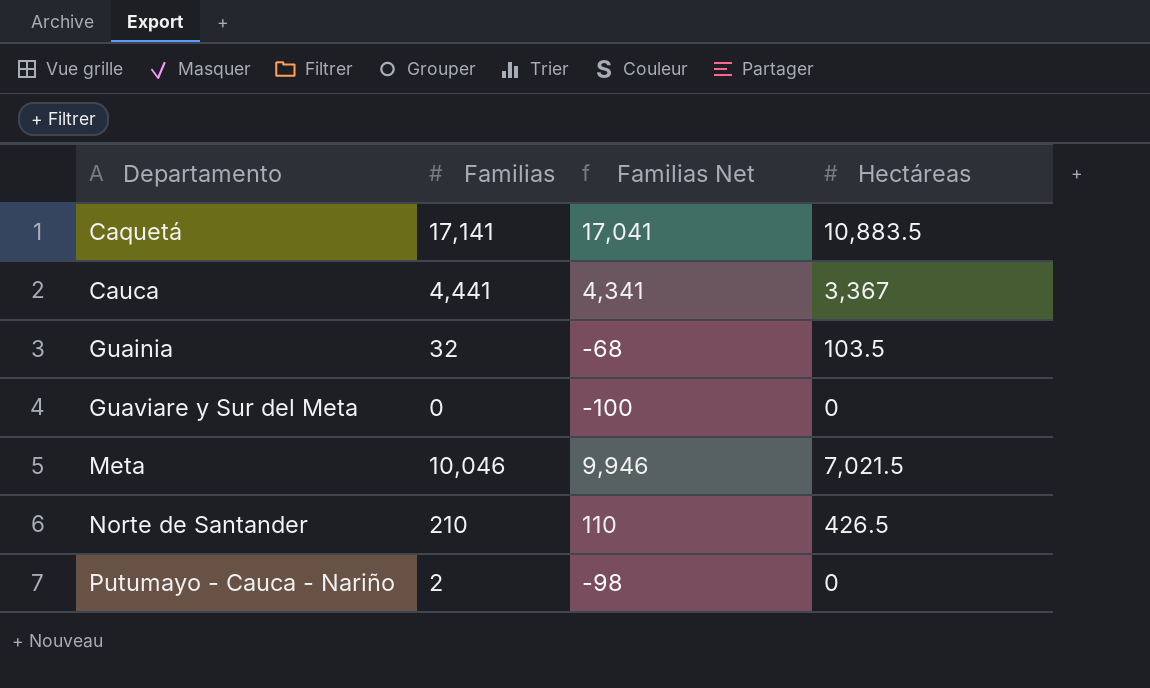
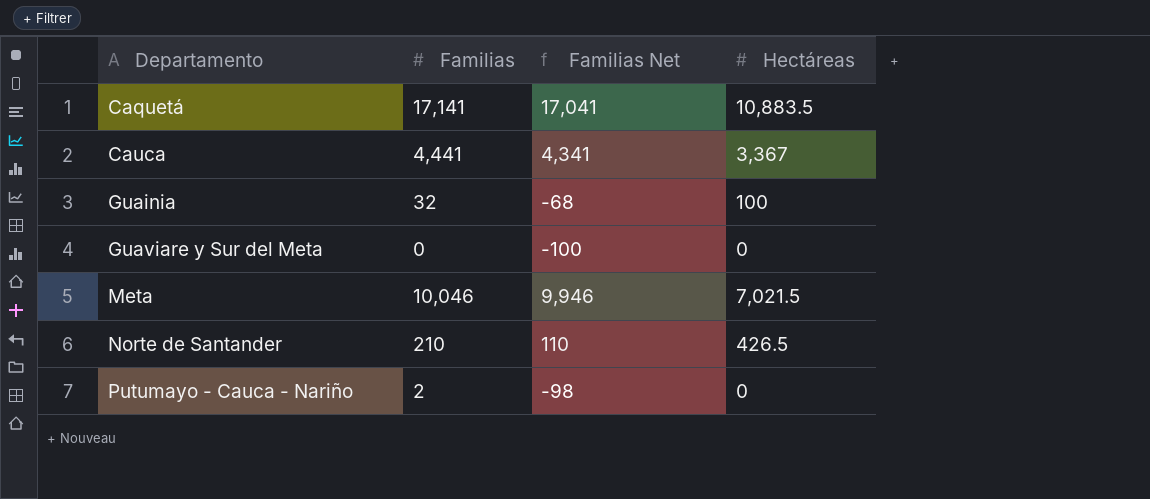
Guainia | Hectáreas: 103.5 -> 100

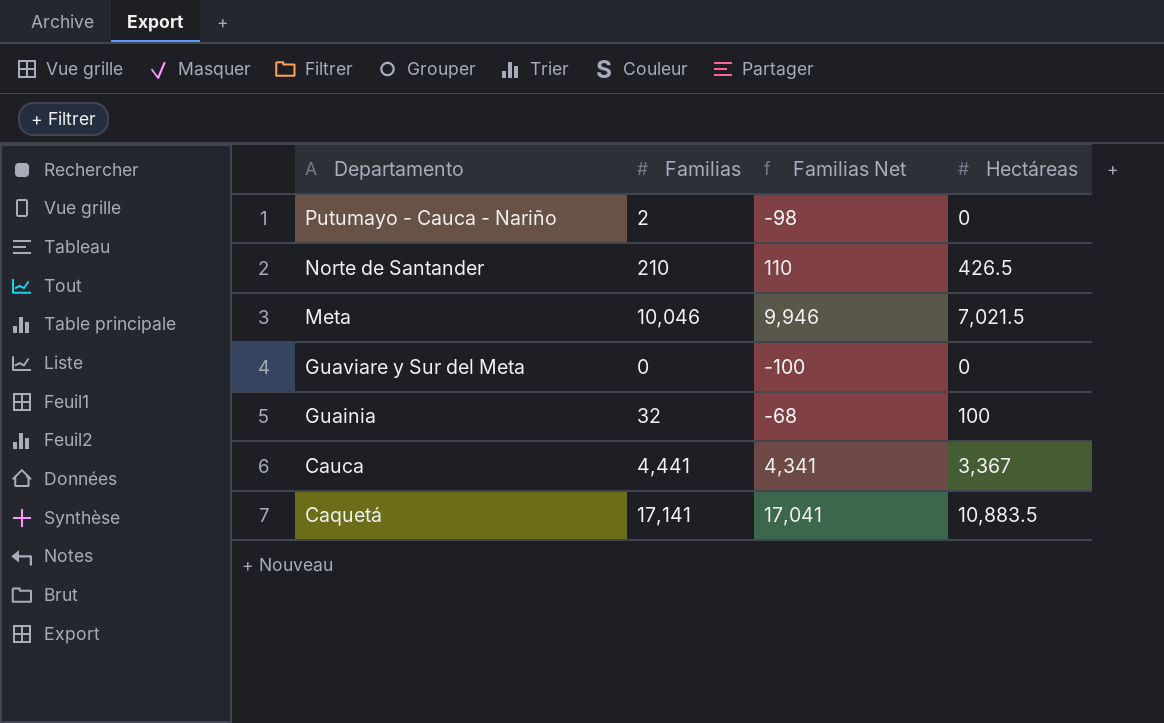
row order: Departamento ascending -> Departamento descending

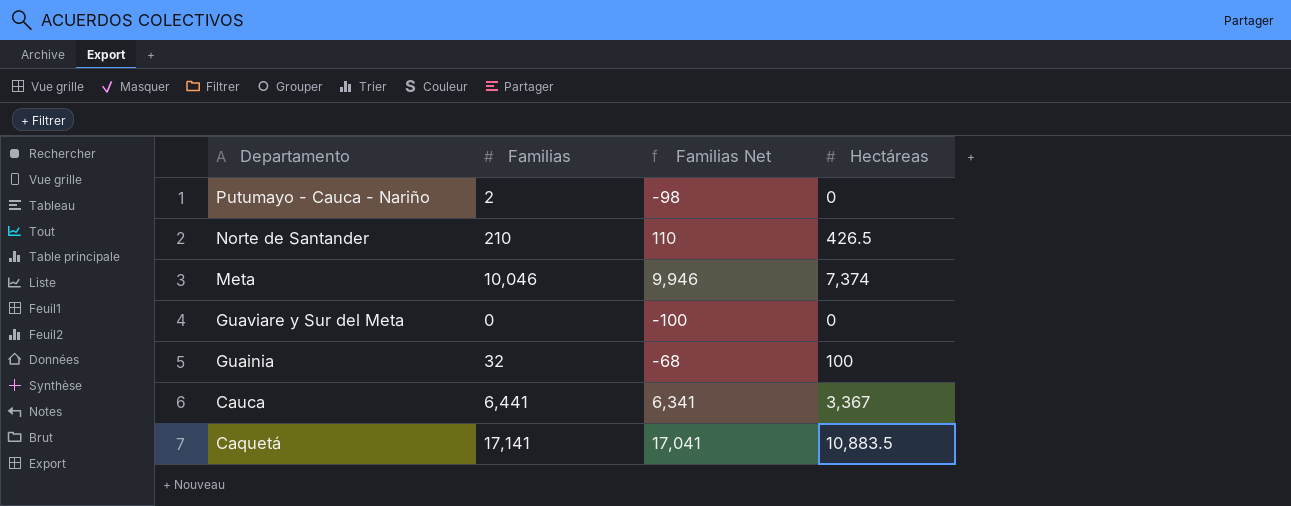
Meta | Hectáreas: 7,021.5 -> 7,374
Cauca | Familias: 4,441 -> 6,441
Cauca | Familias Net: 4,341 -> 6,341

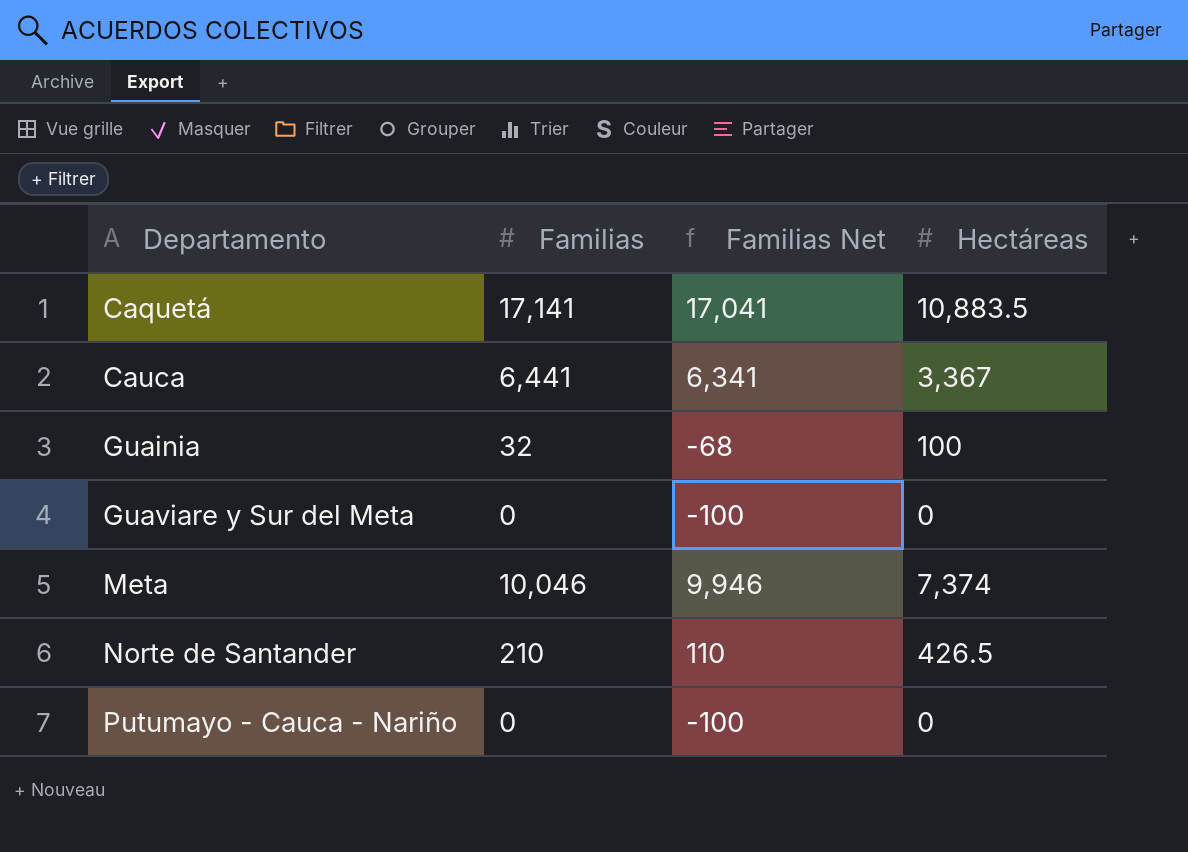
row order: Departamento descending -> Departamento ascending
Putumayo - Cauca - Nariño | Familias: 2 -> 0
Putumayo - Cauca - Nariño | Familias Net: -98 -> -100

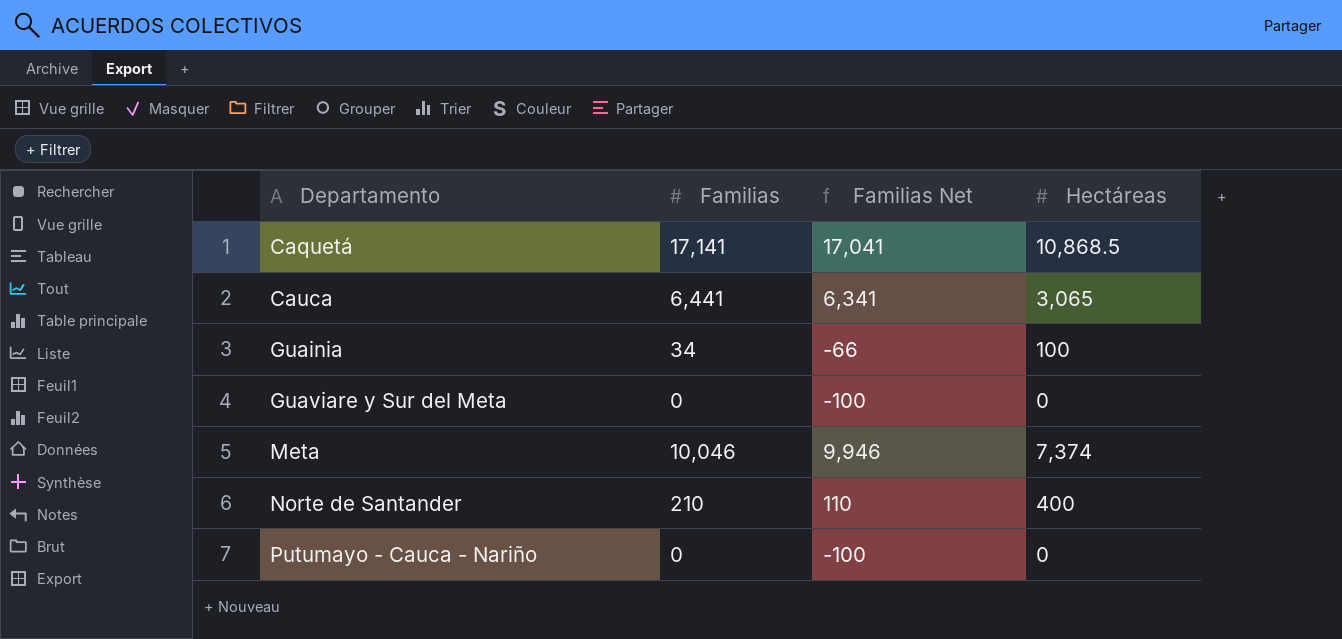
Caquetá | Hectáreas: 10,883.5 -> 10,868.5
Cauca | Hectáreas: 3,367 -> 3,065
Guainia | Familias: 32 -> 34
Guainia | Familias Net: -68 -> -66
Norte de Santander | Hectáreas: 426.5 -> 400

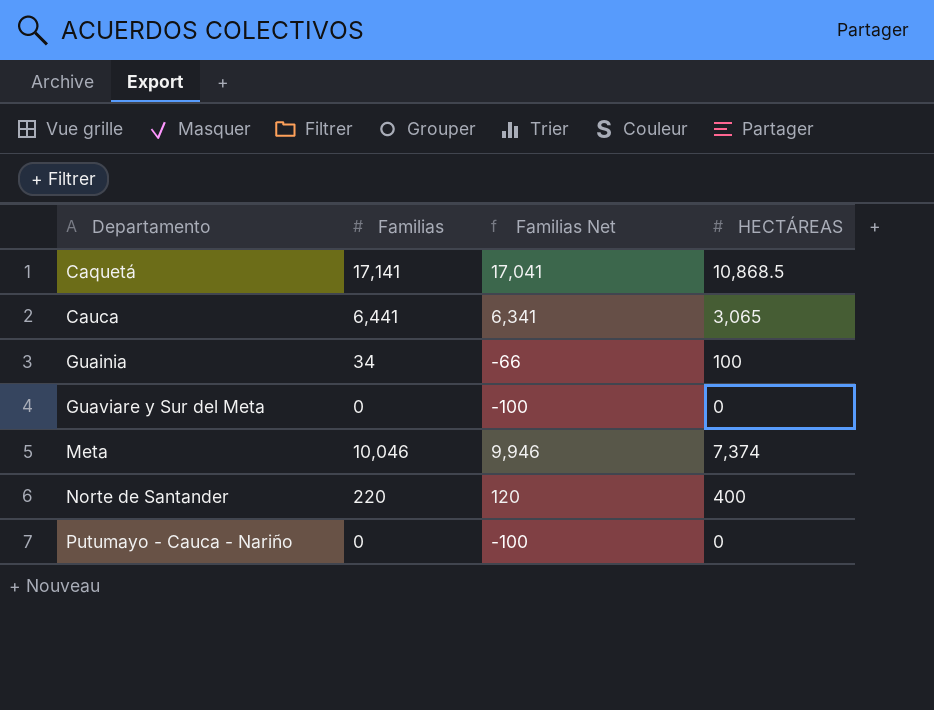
column name: Hectáreas -> HECTÁREAS
Norte de Santander | Familias: 210 -> 220
Norte de Santander | Familias Net: 110 -> 120

